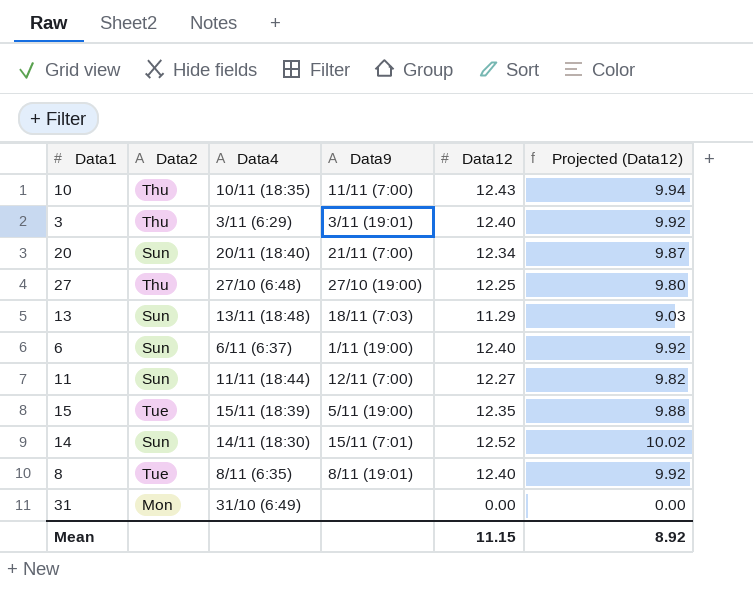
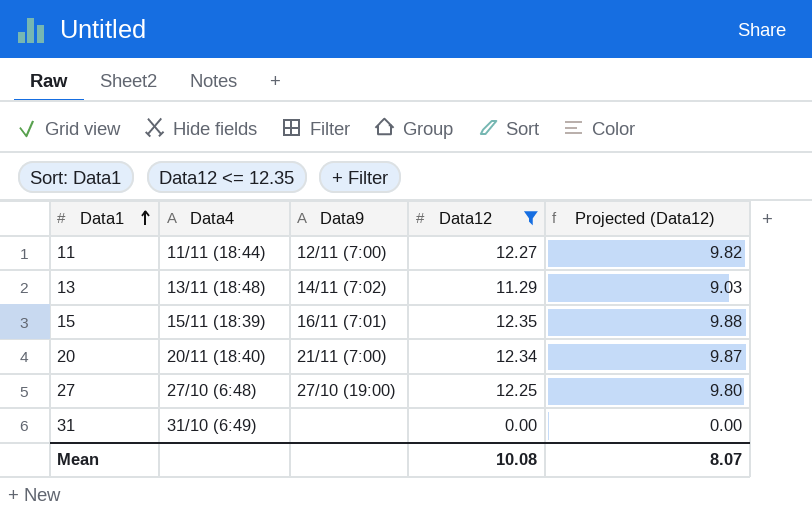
filter: none -> Data12 <= 12.35
row order: none -> Data1 ascending
column Data2 | position: 2 -> none
13 | Data9: 18/11 (7:03) -> 14/11 (7:02)
15 | Data9: 5/11 (19:00) -> 16/11 (7:01)
Mean | Data12: 11.15 -> 10.08
Mean | Projected (Data12): 8.92 -> 8.07

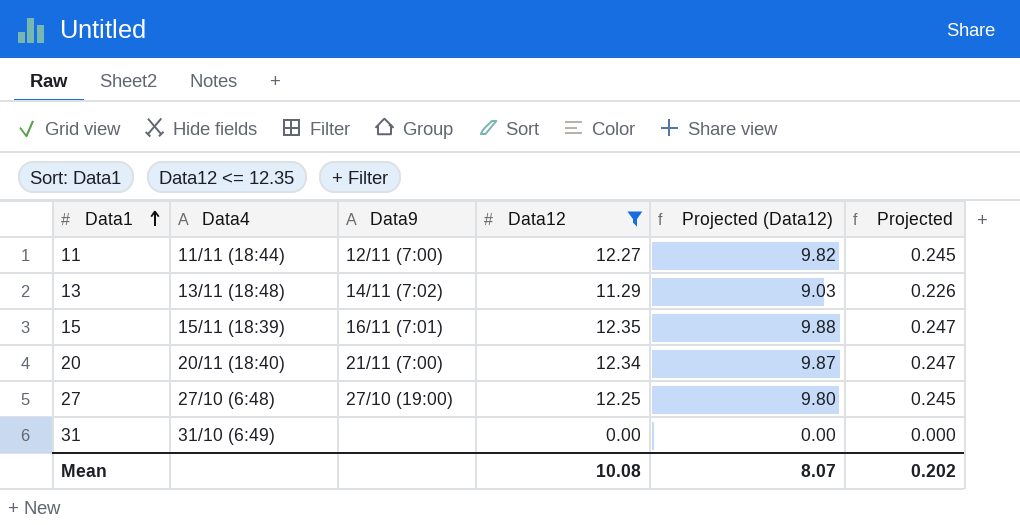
column Projected | formula: none -> [Data12] * 0.02

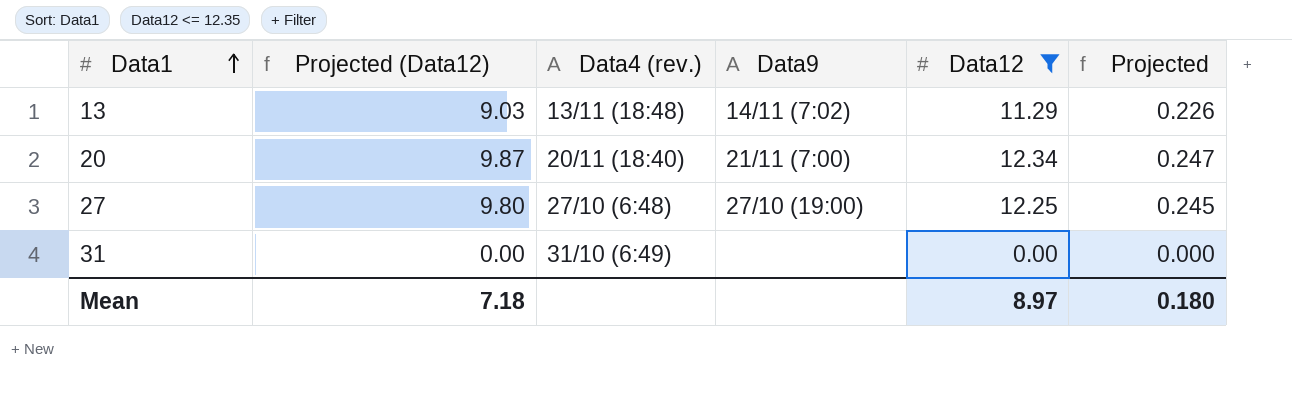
column Projected (Data12) | position: 5 -> 2
column name: Data4 -> Data4 (rev.)
row 11: 11/11 (18:44) | 12/11 (7:00) | 12.27 | 9.82 | 0.245 -> none
row 15: 15/11 (18:39) | 16/11 (7:01) | 12.35 | 9.88 | 0.247 -> none
Mean | Projected (Data12): 8.07 -> 7.18
Mean | Data12: 10.08 -> 8.97
Mean | Projected: 0.202 -> 0.180

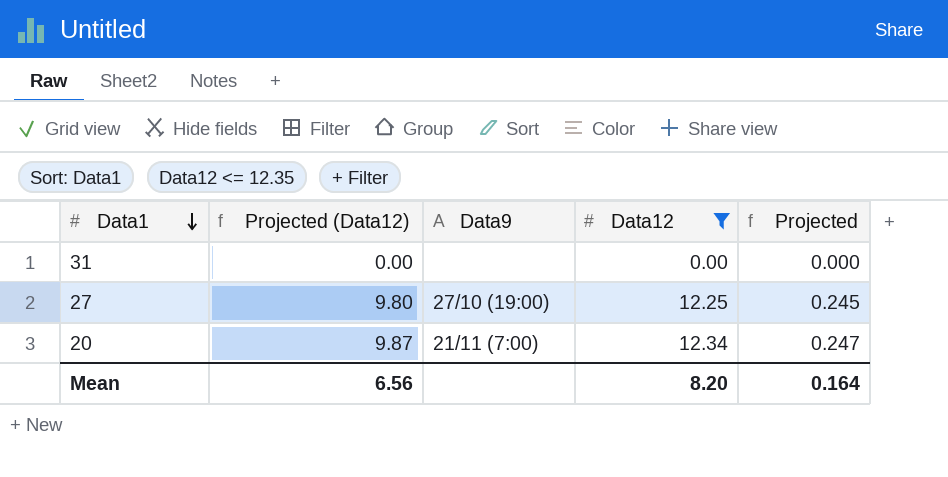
row order: Data1 ascending -> Data1 descending
column Data4 (rev.) | position: 3 -> none
row 13: 9.03 | 13/11 (18:48) | 14/11 (7:02) | 11.29 | 0.226 -> none
Mean | Projected (Data12): 7.18 -> 6.56
Mean | Data12: 8.97 -> 8.20
Mean | Projected: 0.180 -> 0.164

